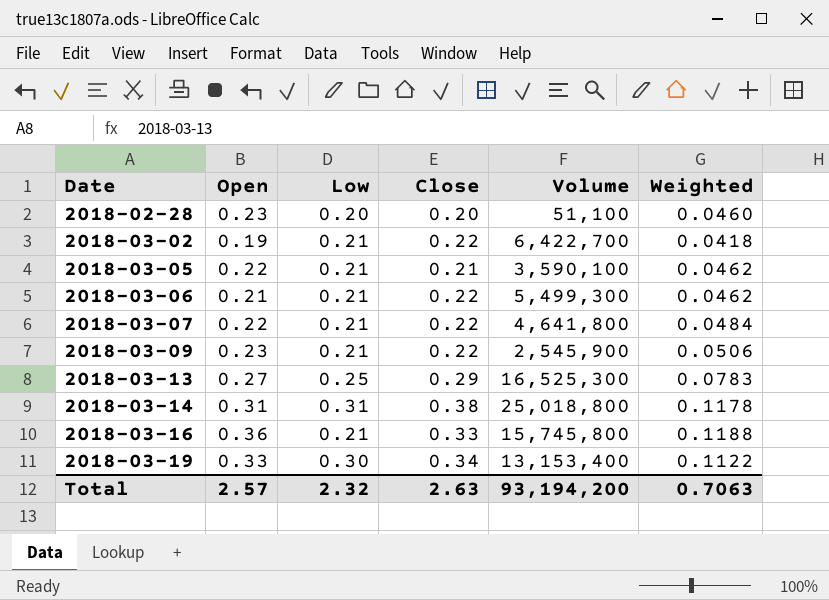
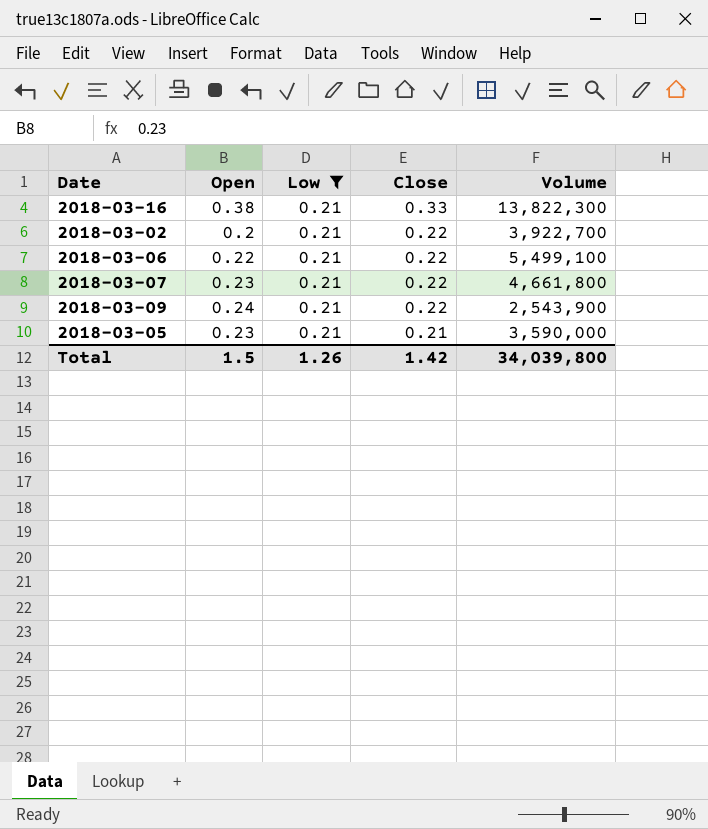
filter: none -> Low = 0.21
row order: Date ascending -> Close descending
column Weighted | formula: [Open] * [Close] -> none
2018-03-16 | Open: 0.36 -> 0.38
2018-03-16 | Volume: 15,745,800 -> 13,822,300
2018-03-02 | Open: 0.19 -> 0.2
2018-03-02 | Volume: 6,422,700 -> 3,922,700
2018-03-06 | Open: 0.21 -> 0.22
2018-03-06 | Volume: 5,499,300 -> 5,499,100
2018-03-07 | Open: 0.22 -> 0.23
2018-03-07 | Volume: 4,641,800 -> 4,661,800
2018-03-09 | Open: 0.23 -> 0.24
2018-03-09 | Volume: 2,545,900 -> 2,543,900
2018-03-05 | Open: 0.22 -> 0.23
2018-03-05 | Volume: 3,590,100 -> 3,590,000
Total | Open: 2.57 -> 1.5
Total | Low: 2.32 -> 1.26
Total | Close: 2.63 -> 1.42
Total | Volume: 93,194,200 -> 34,039,800

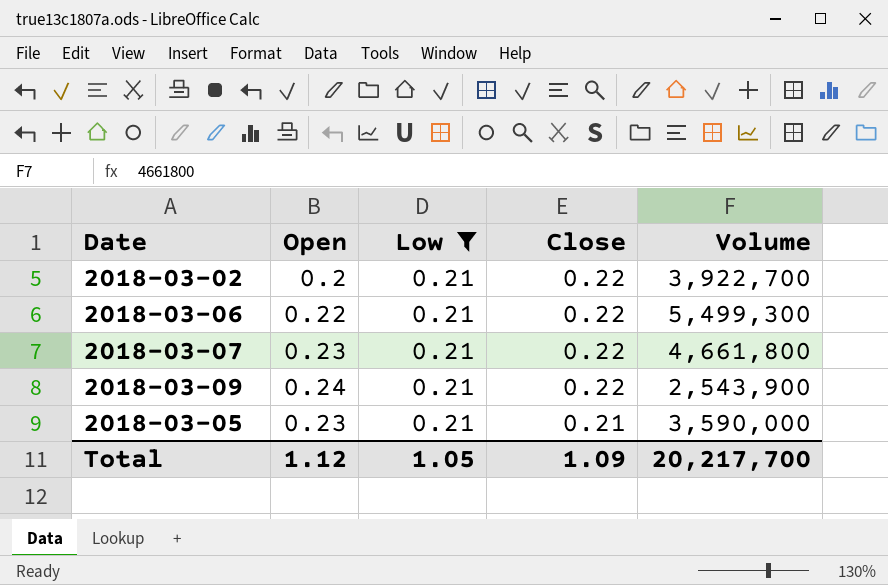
row 2018-03-16: 0.38 | 0.21 | 0.33 | 13,822,300 -> none
2018-03-06 | Volume: 5,499,100 -> 5,499,300
Total | Open: 1.5 -> 1.12
Total | Low: 1.26 -> 1.05
Total | Close: 1.42 -> 1.09
Total | Volume: 34,039,800 -> 20,217,700

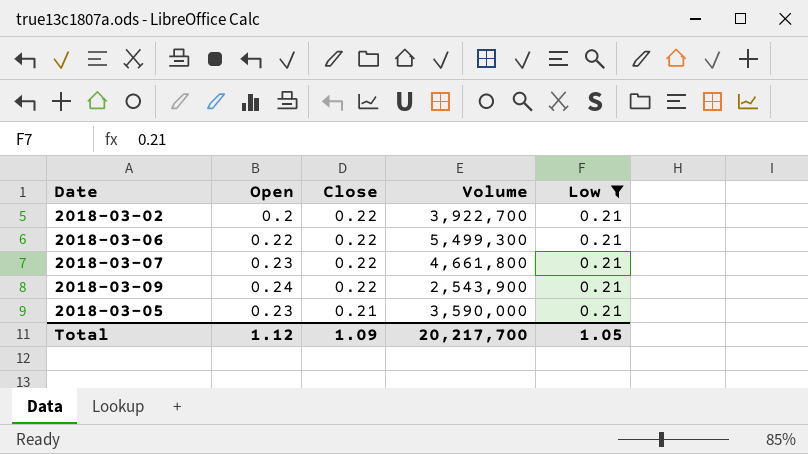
column Low | position: 3 -> 5

